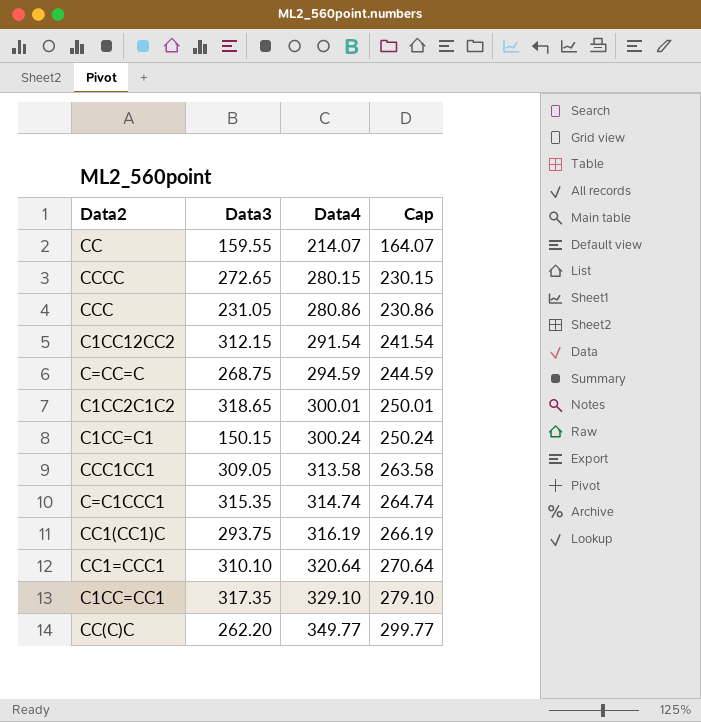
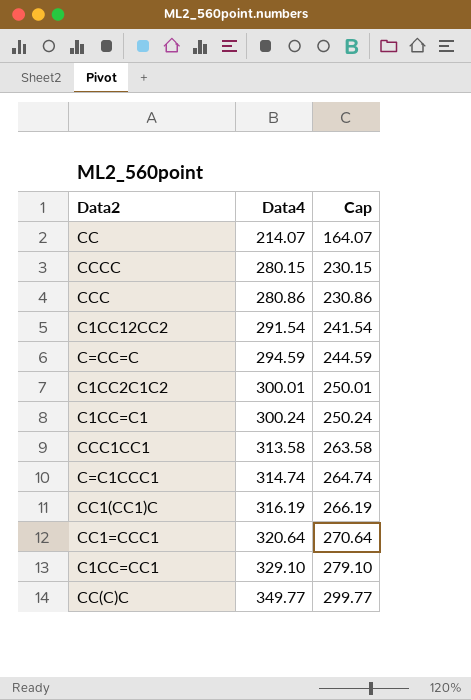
column Data3 | position: 2 -> none

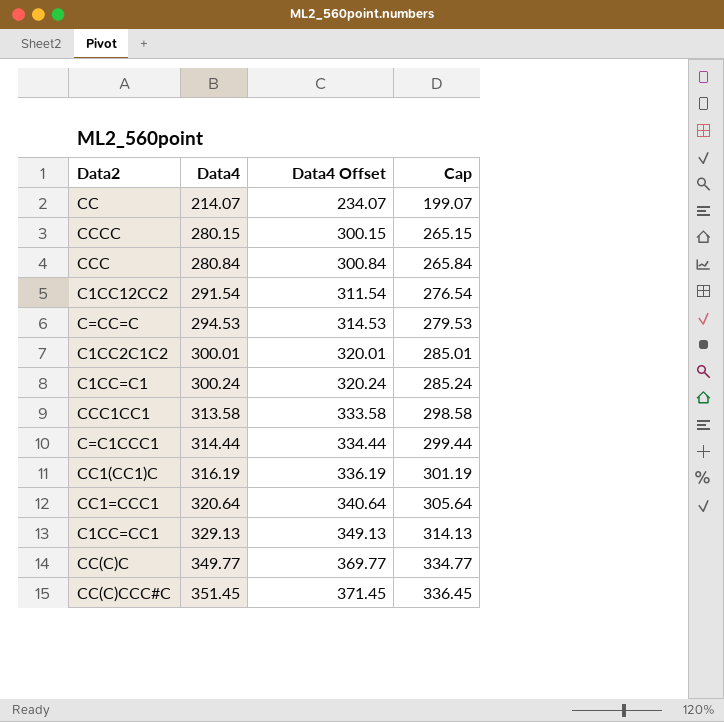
column Data4 Offset | formula: none -> [Data4] + 20
column Cap | formula: [Data4] - 50 -> [Data4] - 15
CCC | Data4: 280.86 -> 280.84
C=CC=C | Data4: 294.59 -> 294.53
C=C1CCC1 | Data4: 314.74 -> 314.44
C1CC=CC1 | Data4: 329.10 -> 329.13
row CC(C)CCC#C: none -> 351.45 | 371.45 | 336.45

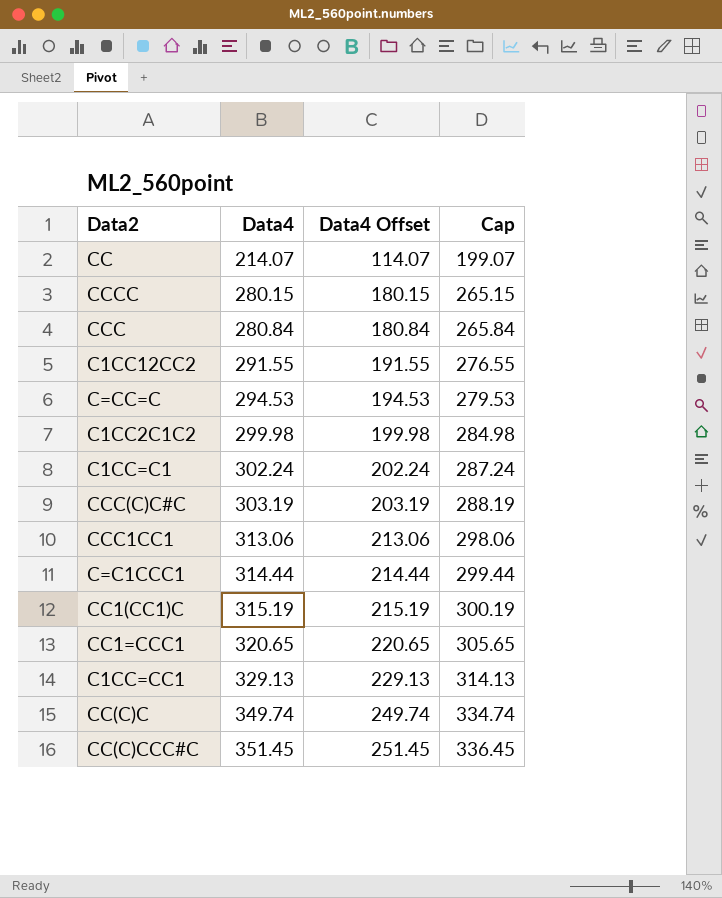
column Data4 Offset | formula: [Data4] + 20 -> [Data4] - 100
C1CC12CC2 | Data4: 291.54 -> 291.55
C1CC12CC2 | Cap: 276.54 -> 276.55
C1CC2C1C2 | Data4: 300.01 -> 299.98
C1CC2C1C2 | Cap: 285.01 -> 284.98
C1CC=C1 | Data4: 300.24 -> 302.24
C1CC=C1 | Cap: 285.24 -> 287.24
row CCC(C)C#C: none -> 303.19 | 203.19 | 288.19
CCC1CC1 | Data4: 313.58 -> 313.06
CCC1CC1 | Cap: 298.58 -> 298.06
CC1(CC1)C | Data4: 316.19 -> 315.19
CC1(CC1)C | Cap: 301.19 -> 300.19
CC1=CCC1 | Data4: 320.64 -> 320.65
CC1=CCC1 | Cap: 305.64 -> 305.65
CC(C)C | Data4: 349.77 -> 349.74
CC(C)C | Cap: 334.77 -> 334.74

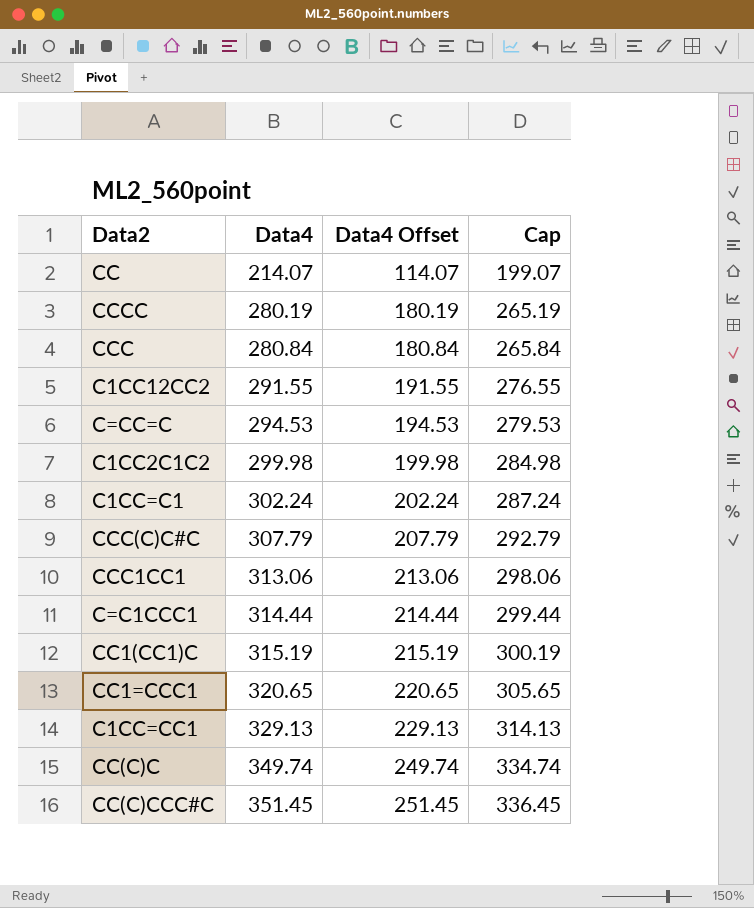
CCCC | Data4: 280.15 -> 280.19
CCCC | Data4 Offset: 180.15 -> 180.19
CCCC | Cap: 265.15 -> 265.19
CCC(C)C#C | Data4: 303.19 -> 307.79
CCC(C)C#C | Data4 Offset: 203.19 -> 207.79
CCC(C)C#C | Cap: 288.19 -> 292.79

